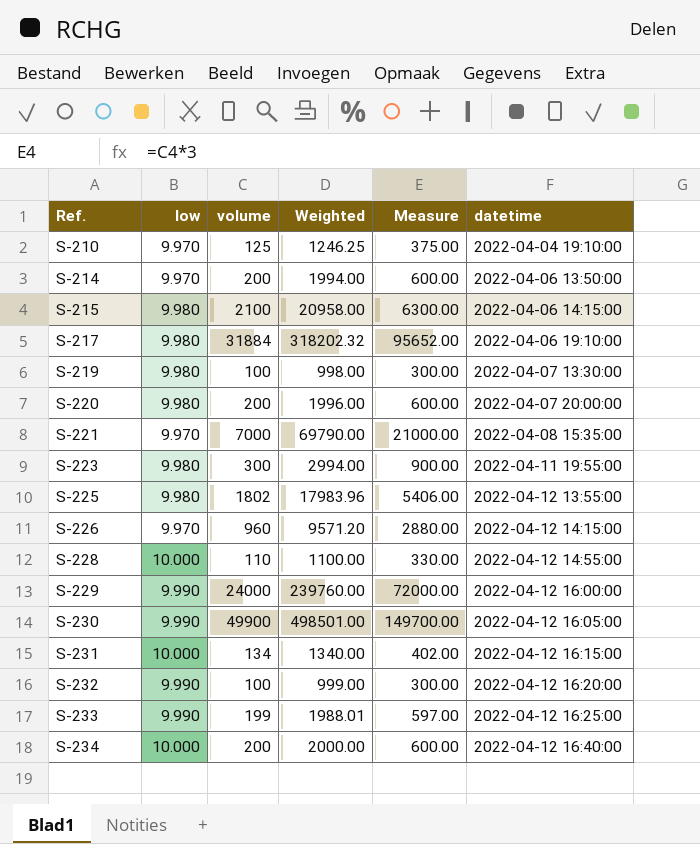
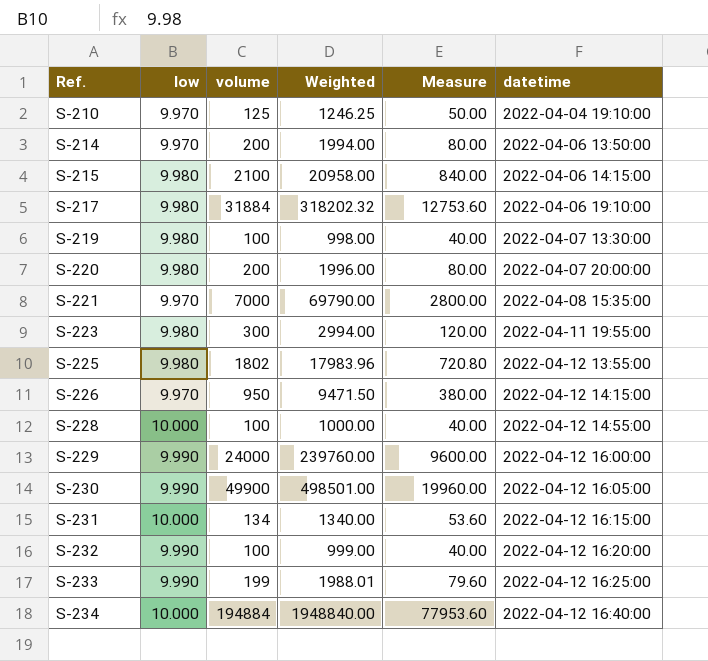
column Measure | formula: [volume] * 3 -> [volume] * 0.4
S-226 | volume: 960 -> 950
S-226 | Weighted: 9571.20 -> 9471.50
S-228 | volume: 110 -> 100
S-228 | Weighted: 1100.00 -> 1000.00
S-234 | volume: 200 -> 194884
S-234 | Weighted: 2000.00 -> 1948840.00

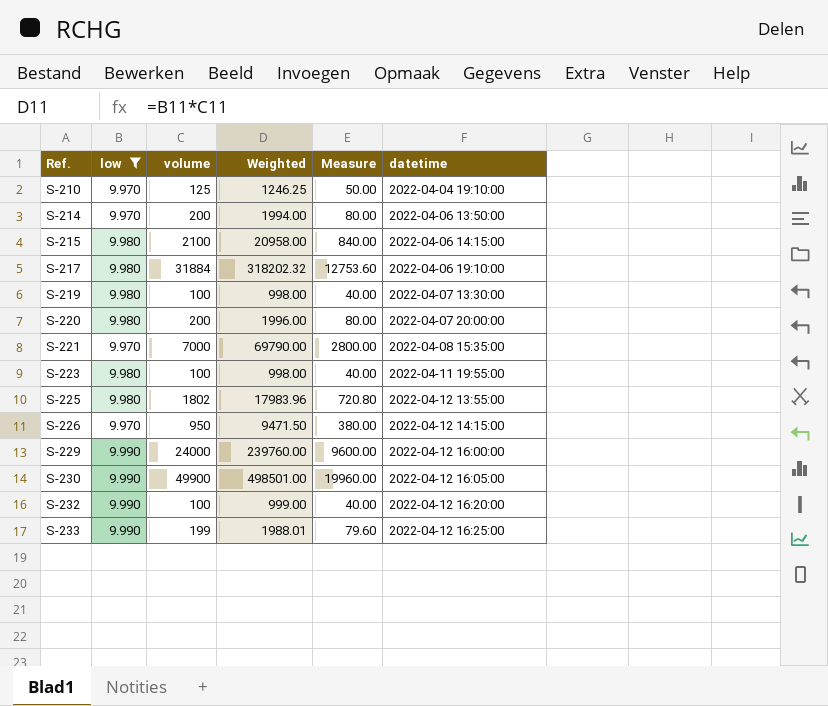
filter: none -> low != 10.000
S-223 | volume: 300 -> 100
S-223 | Weighted: 2994.00 -> 998.00
S-223 | Measure: 120.00 -> 40.00

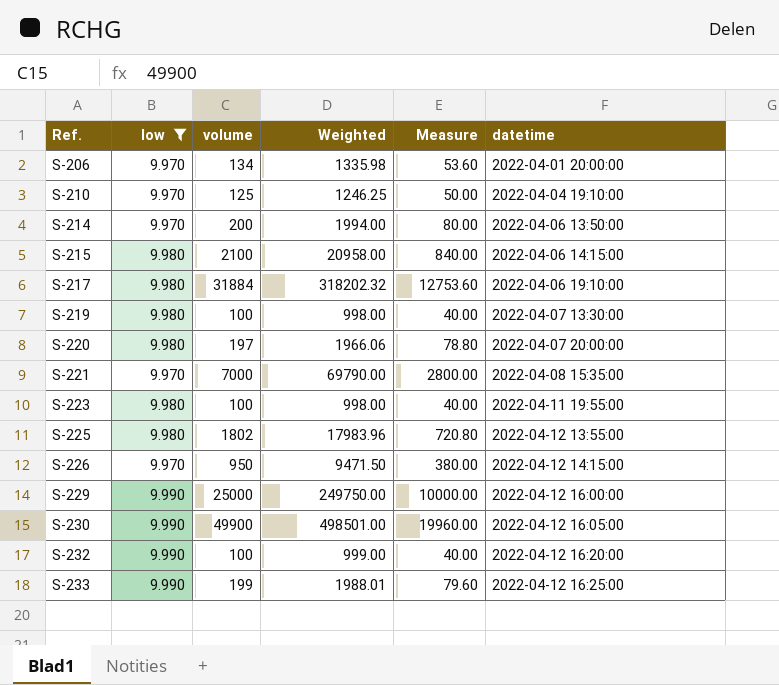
row S-206: none -> 9.970 | 134 | 1335.98 | 53.60 | 2022-04-01 20:00:00
S-220 | volume: 200 -> 197
S-220 | Weighted: 1996.00 -> 1966.06
S-220 | Measure: 80.00 -> 78.80
S-229 | volume: 24000 -> 25000
S-229 | Weighted: 239760.00 -> 249750.00
S-229 | Measure: 9600.00 -> 10000.00

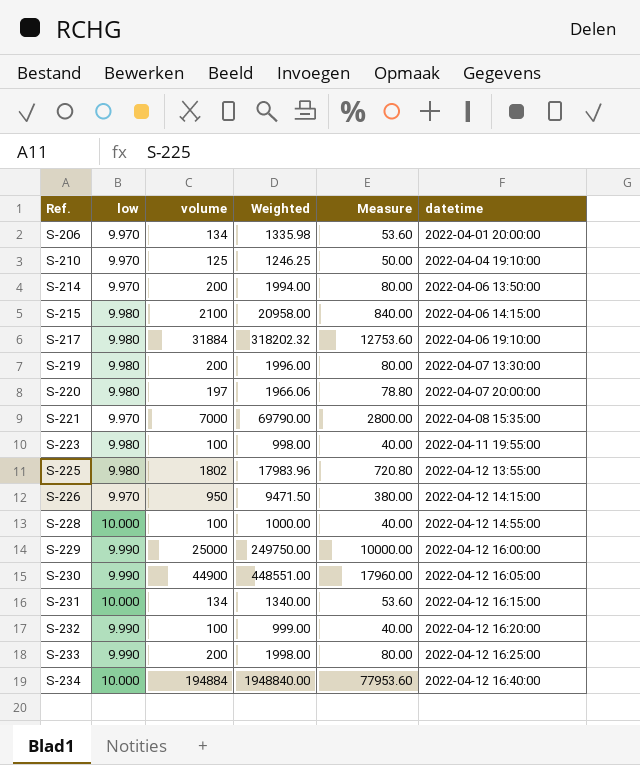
filter: low != 10.000 -> none
S-219 | volume: 100 -> 200
S-219 | Weighted: 998.00 -> 1996.00
S-219 | Measure: 40.00 -> 80.00
S-230 | volume: 49900 -> 44900
S-230 | Weighted: 498501.00 -> 448551.00
S-230 | Measure: 19960.00 -> 17960.00
S-233 | volume: 199 -> 200
S-233 | Weighted: 1988.01 -> 1998.00
S-233 | Measure: 79.60 -> 80.00

